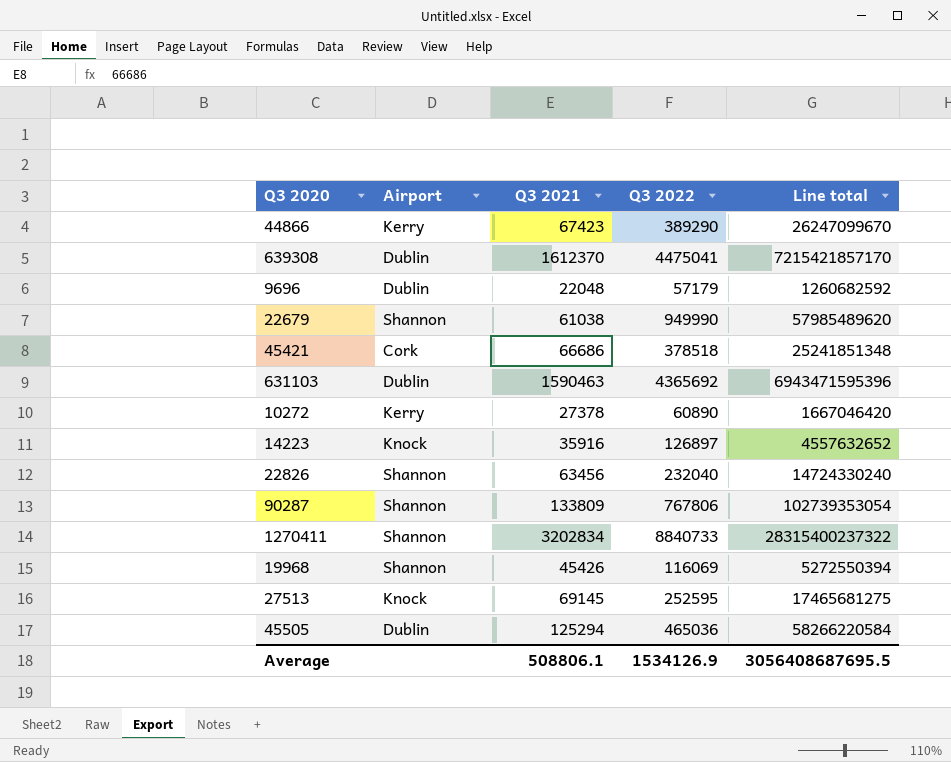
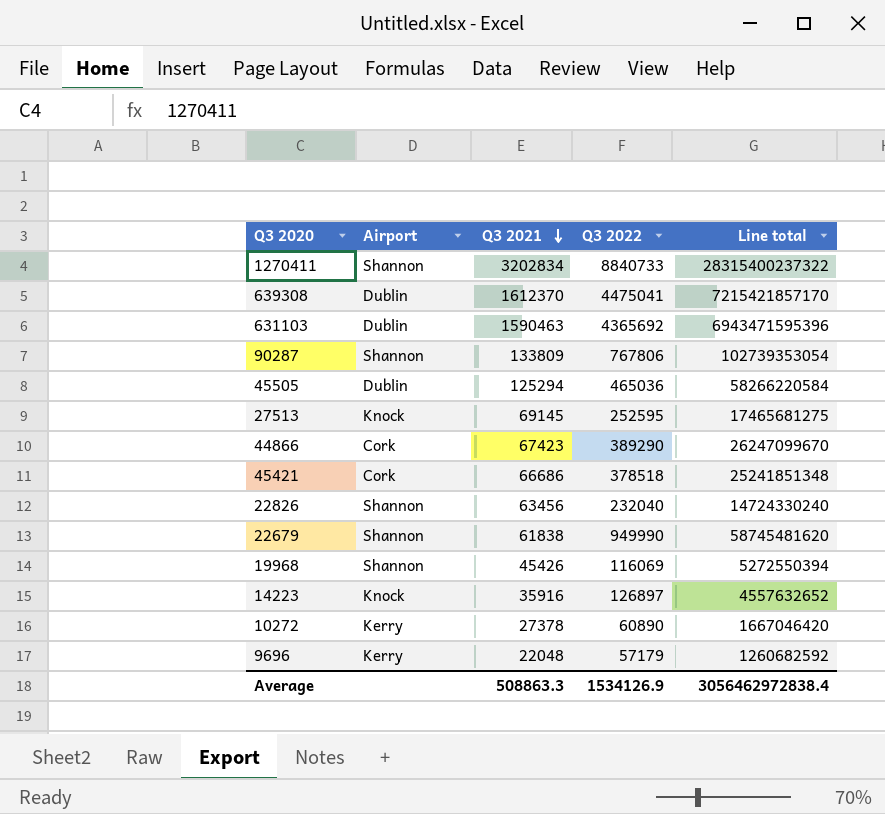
row order: none -> Q3 2021 descending
44866 | Airport: Kerry -> Cork
22679 | Q3 2021: 61038 -> 61838
22679 | Line total: 57985489620 -> 58745481620
9696 | Airport: Dublin -> Kerry
Average | Q3 2021: 508806.1 -> 508863.3
Average | Line total: 3056408687695.5 -> 3056462972838.4

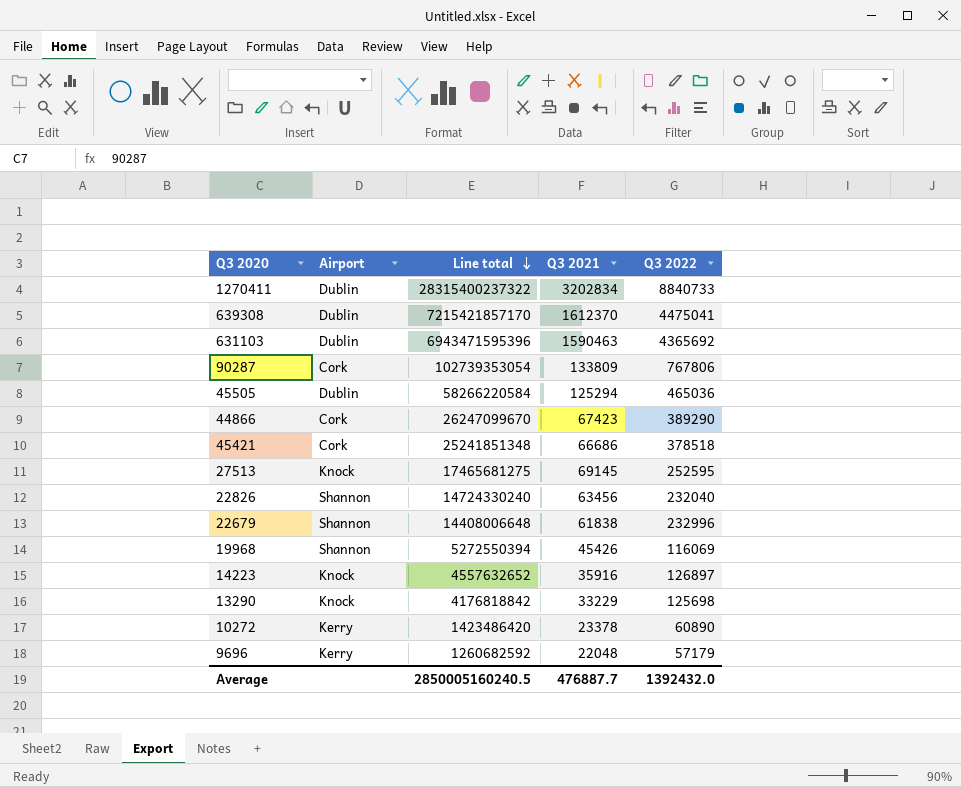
row order: Q3 2021 descending -> Line total descending
column Line total | position: 5 -> 3
1270411 | Airport: Shannon -> Dublin
90287 | Airport: Shannon -> Cork
22679 | Line total: 58745481620 -> 14408006648
22679 | Q3 2022: 949990 -> 232996
row 13290: none -> Knock | 4176818842 | 33229 | 125698
10272 | Line total: 1667046420 -> 1423486420
10272 | Q3 2021: 27378 -> 23378
Average | Line total: 3056462972838.4 -> 2850005160240.5
Average | Q3 2021: 508863.3 -> 476887.7
Average | Q3 2022: 1534126.9 -> 1392432.0

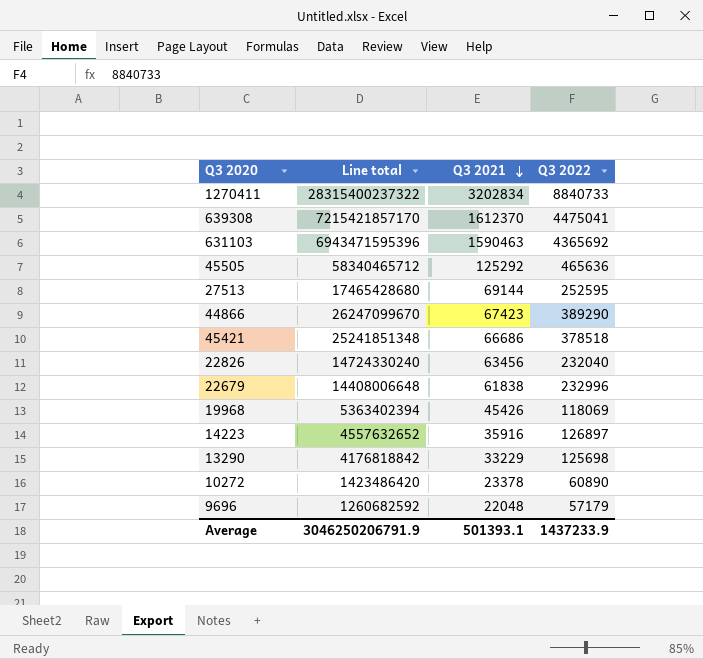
row order: Line total descending -> Q3 2021 descending
column Airport | position: 2 -> none
row 90287: Cork | 102739353054 | 133809 | 767806 -> none
45505 | Line total: 58266220584 -> 58340465712
45505 | Q3 2021: 125294 -> 125292
45505 | Q3 2022: 465036 -> 465636
27513 | Line total: 17465681275 -> 17465428680
27513 | Q3 2021: 69145 -> 69144
19968 | Line total: 5272550394 -> 5363402394
19968 | Q3 2022: 116069 -> 118069
Average | Line total: 2850005160240.5 -> 3046250206791.9
Average | Q3 2021: 476887.7 -> 501393.1
Average | Q3 2022: 1392432.0 -> 1437233.9

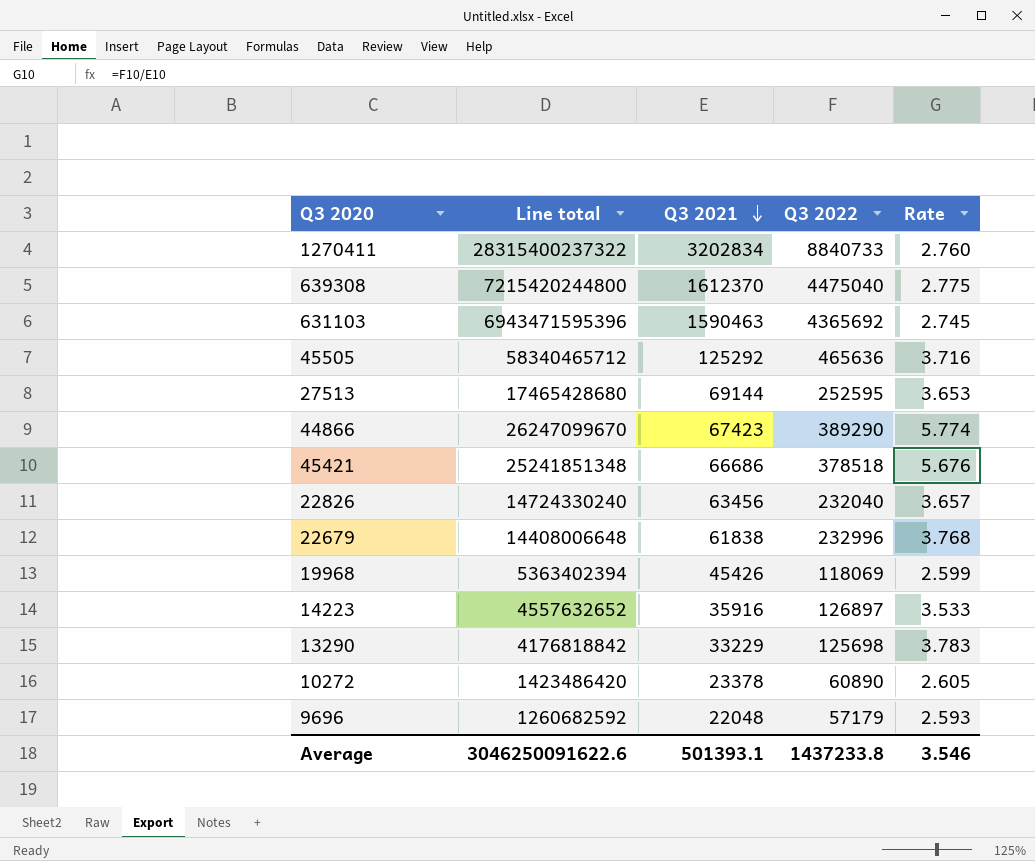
column Rate | formula: none -> [Q3 2022] / [Q3 2021]
639308 | Line total: 7215421857170 -> 7215420244800
639308 | Q3 2022: 4475041 -> 4475040
Average | Line total: 3046250206791.9 -> 3046250091622.6
Average | Q3 2022: 1437233.9 -> 1437233.8

